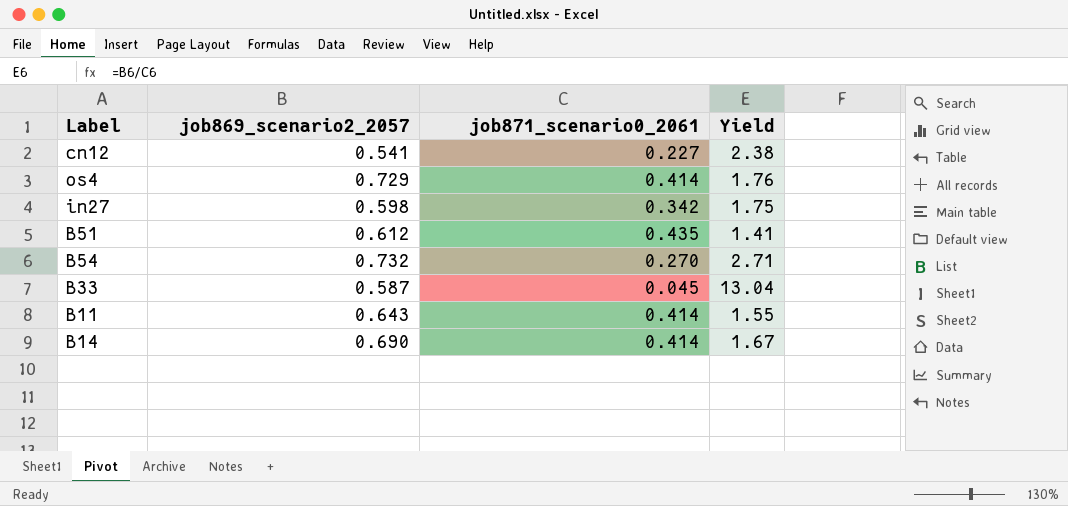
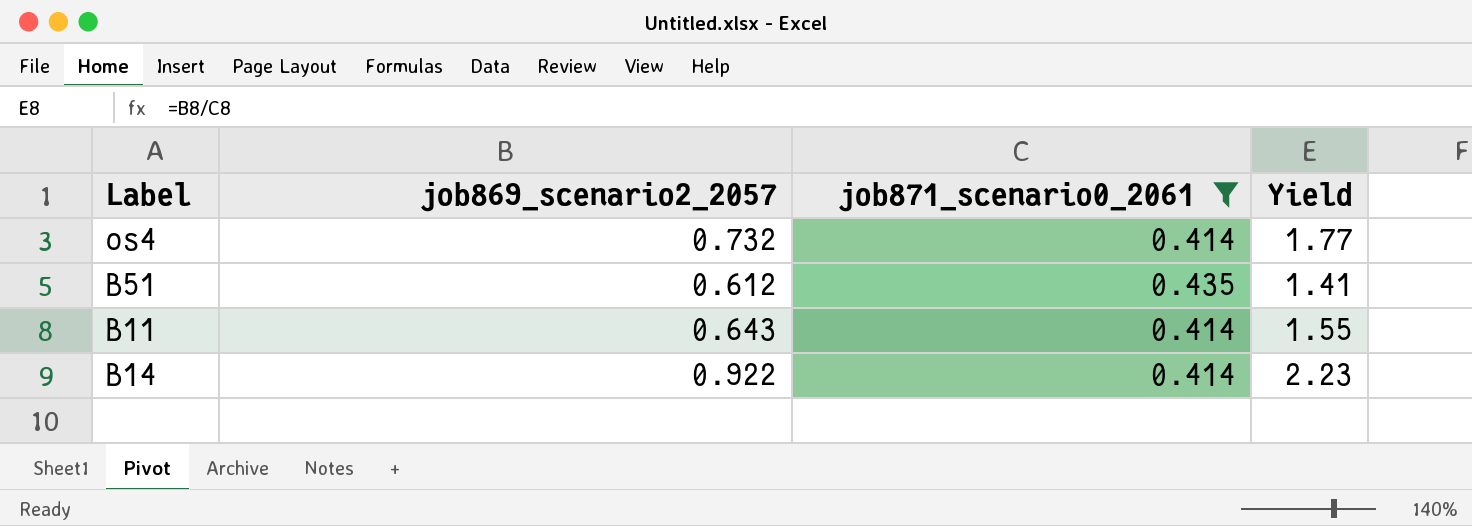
filter: none -> job871_scenario0_2061 >= 0.414
os4 | job869_scenario2_2057: 0.729 -> 0.732
os4 | Yield: 1.76 -> 1.77
B14 | job869_scenario2_2057: 0.690 -> 0.922
B14 | Yield: 1.67 -> 2.23

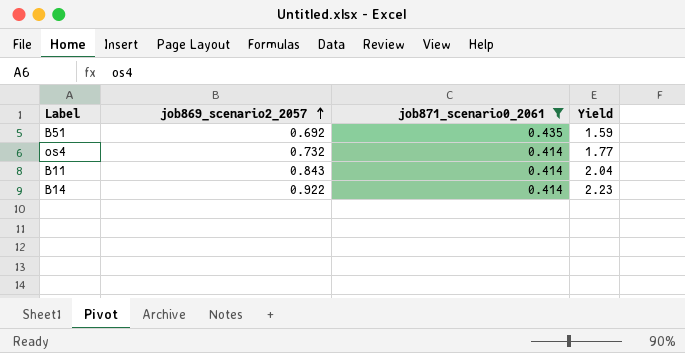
row order: none -> job869_scenario2_2057 ascending
B51 | job869_scenario2_2057: 0.612 -> 0.692
B51 | Yield: 1.41 -> 1.59
B11 | job869_scenario2_2057: 0.643 -> 0.843
B11 | Yield: 1.55 -> 2.04

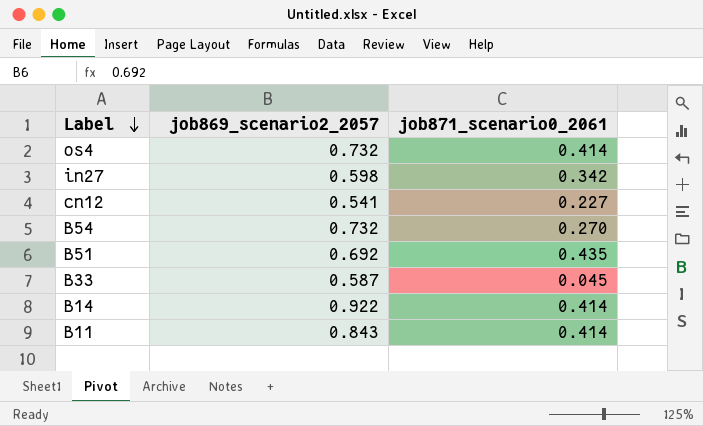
filter: job871_scenario0_2061 >= 0.414 -> none
row order: job869_scenario2_2057 ascending -> Label descending
column Yield | formula: [job869_scenario2_2057] / [job871_scenario0_2061] -> none

